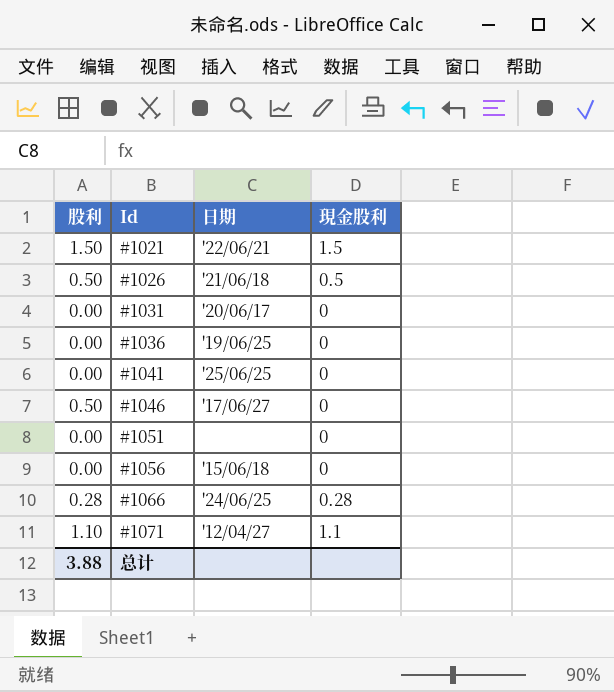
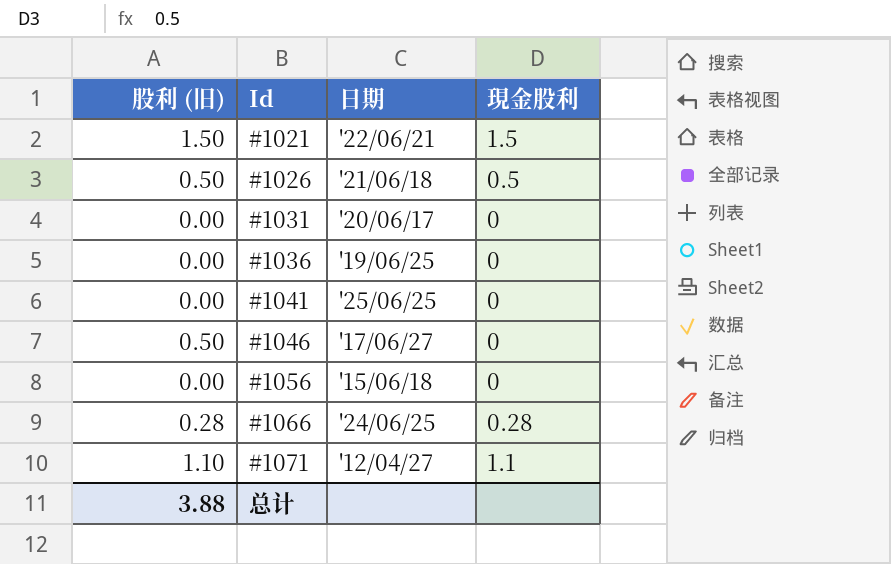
column name: 股利 -> 股利 (旧)
row #1051: 0.00 | none | 0 -> none

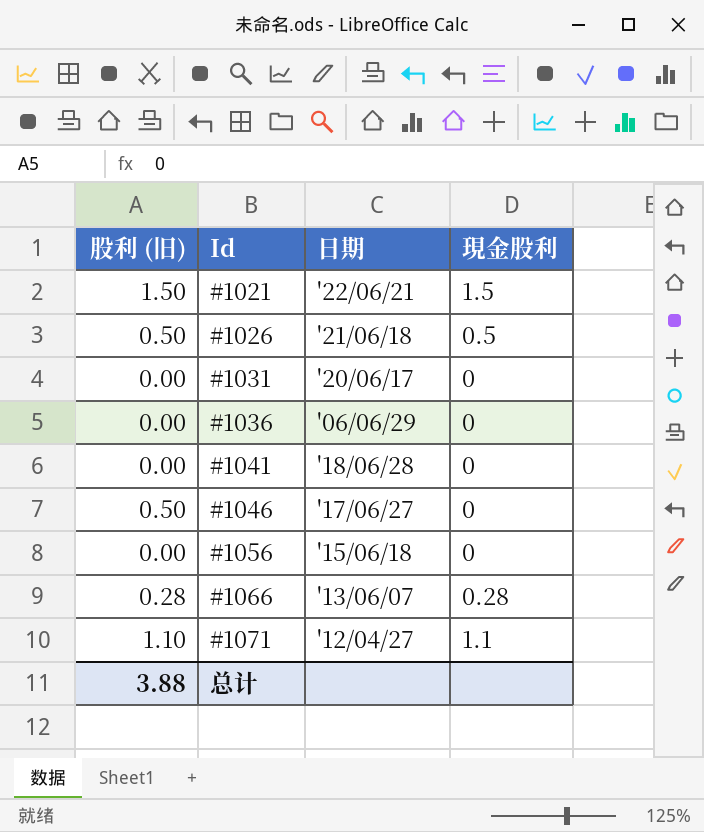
#1036 | 日期: '19/06/25 -> '06/06/29
#1041 | 日期: '25/06/25 -> '18/06/28
#1066 | 日期: '24/06/25 -> '13/06/07

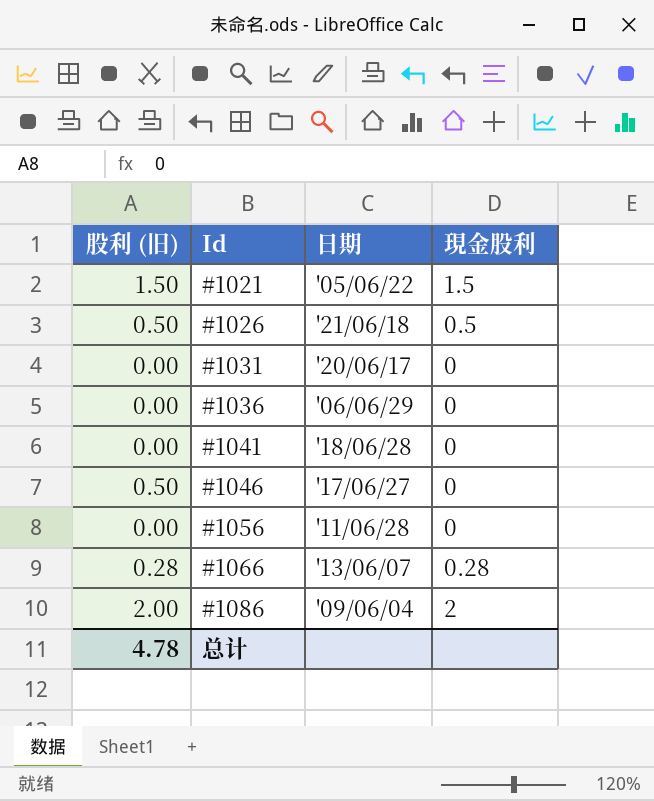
row #1071: 1.10 | '12/04/27 | 1.1 -> none
#1021 | 日期: '22/06/21 -> '05/06/22
#1056 | 日期: '15/06/18 -> '11/06/28
row #1086: none -> 2.00 | '09/06/04 | 2
总计 | 股利 (旧): 3.88 -> 4.78

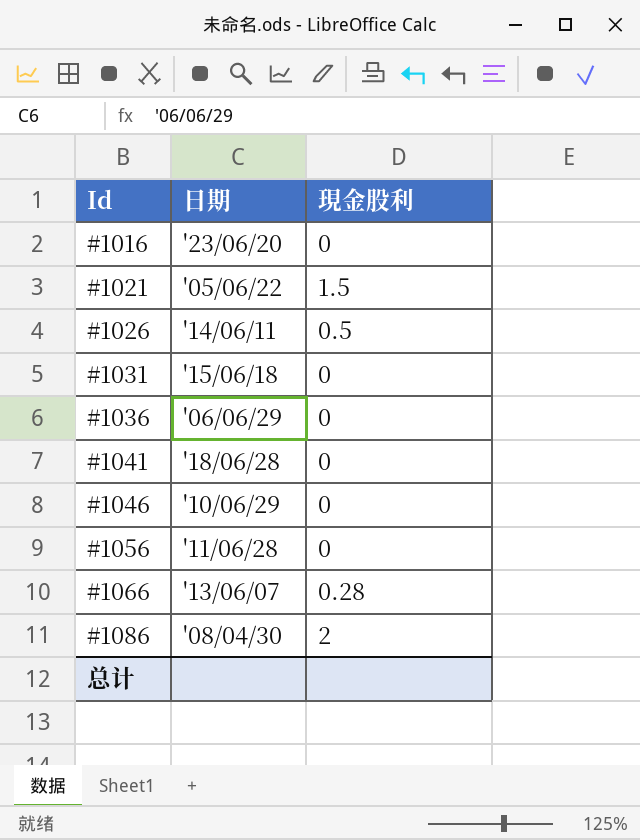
column 股利 (旧) | position: 1 -> none
row #1016: none -> '23/06/20 | 0
#1026 | 日期: '21/06/18 -> '14/06/11
#1031 | 日期: '20/06/17 -> '15/06/18
#1046 | 日期: '17/06/27 -> '10/06/29
#1086 | 日期: '09/06/04 -> '08/04/30

